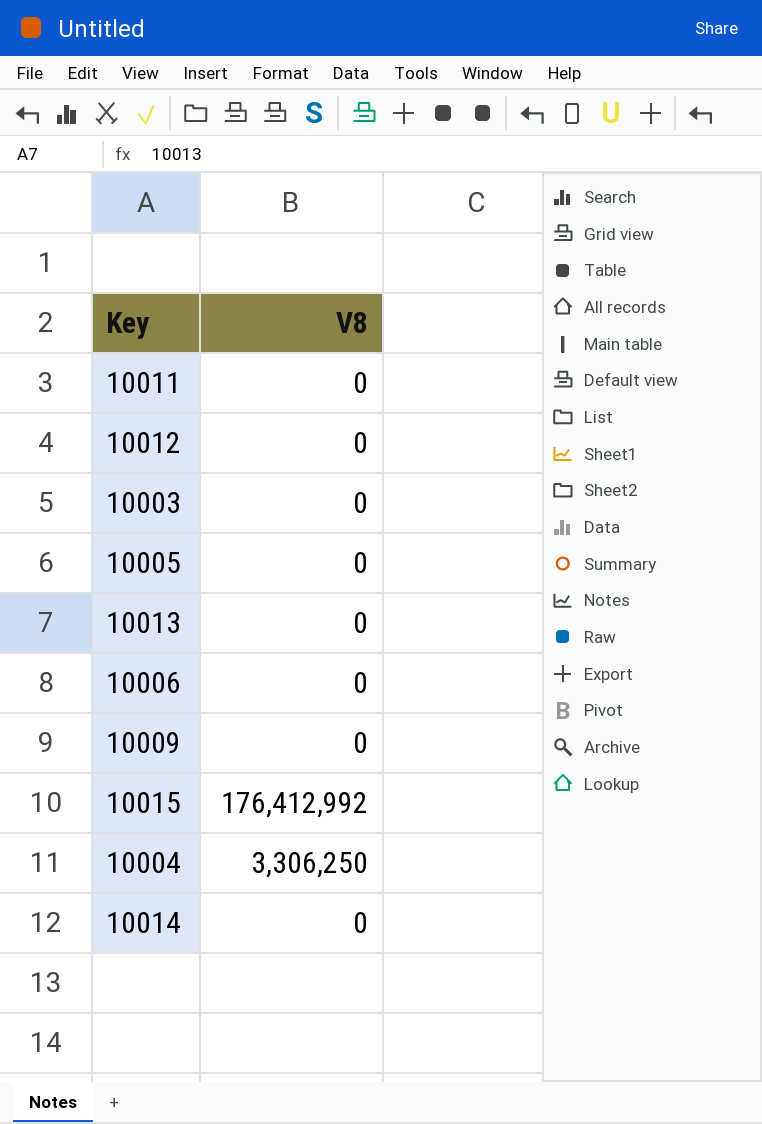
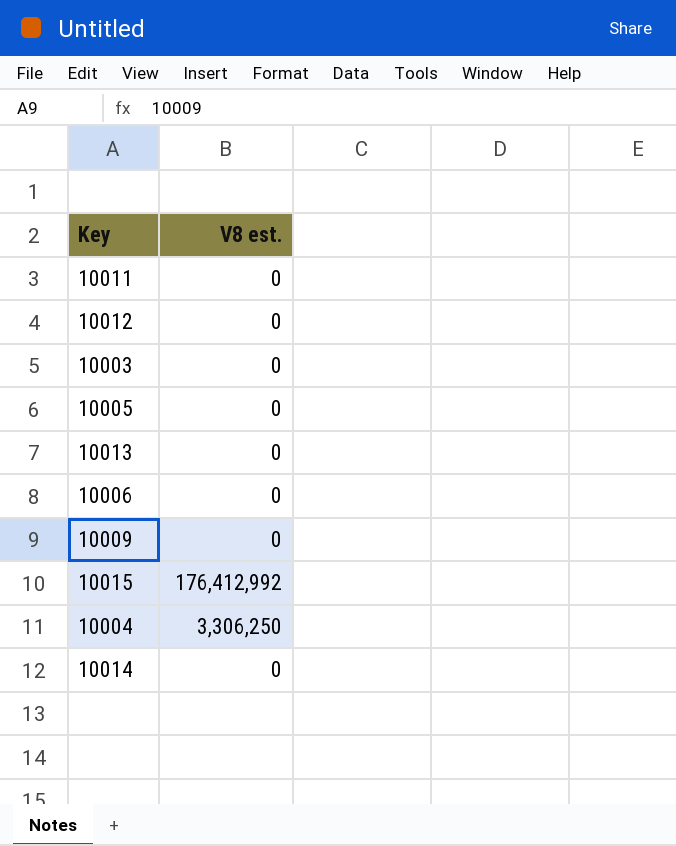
column name: V8 -> V8 est.

